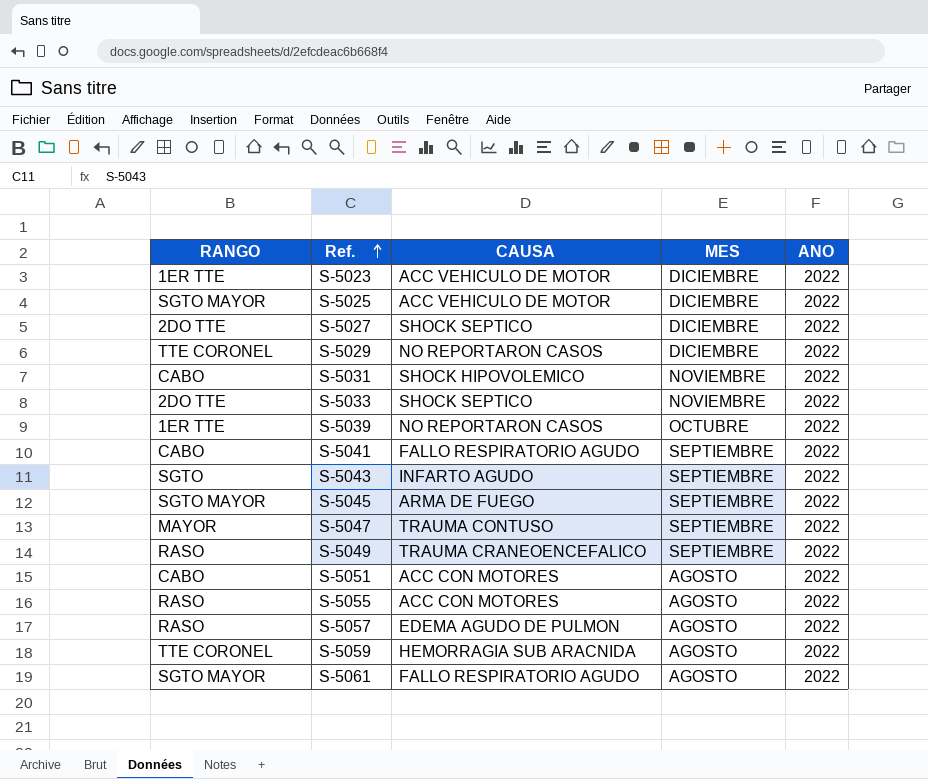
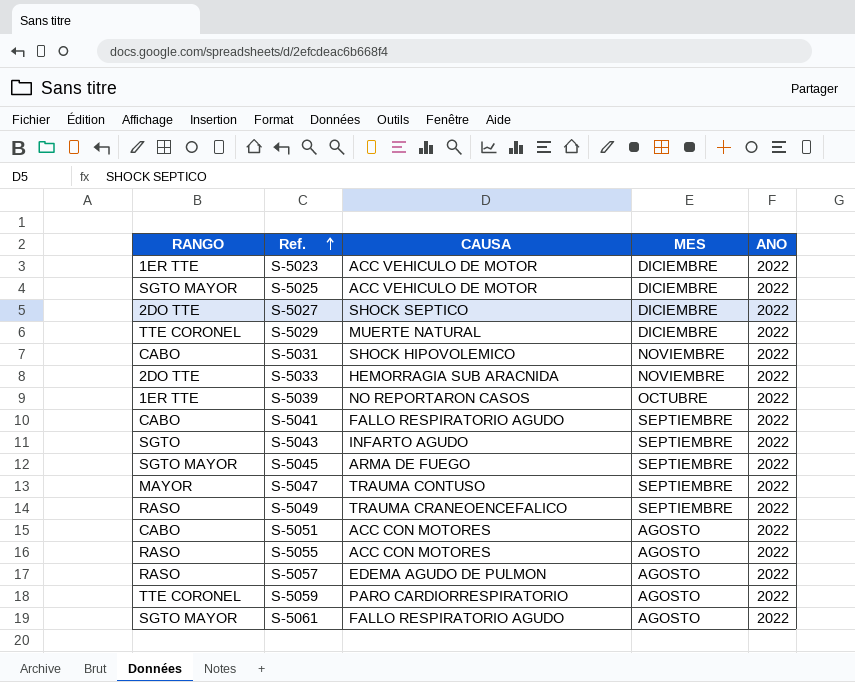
S-5029 | CAUSA: NO REPORTARON CASOS -> MUERTE NATURAL
S-5033 | CAUSA: SHOCK SEPTICO -> HEMORRAGIA SUB ARACNIDA
S-5059 | CAUSA: HEMORRAGIA SUB ARACNIDA -> PARO CARDIORRESPIRATORIO

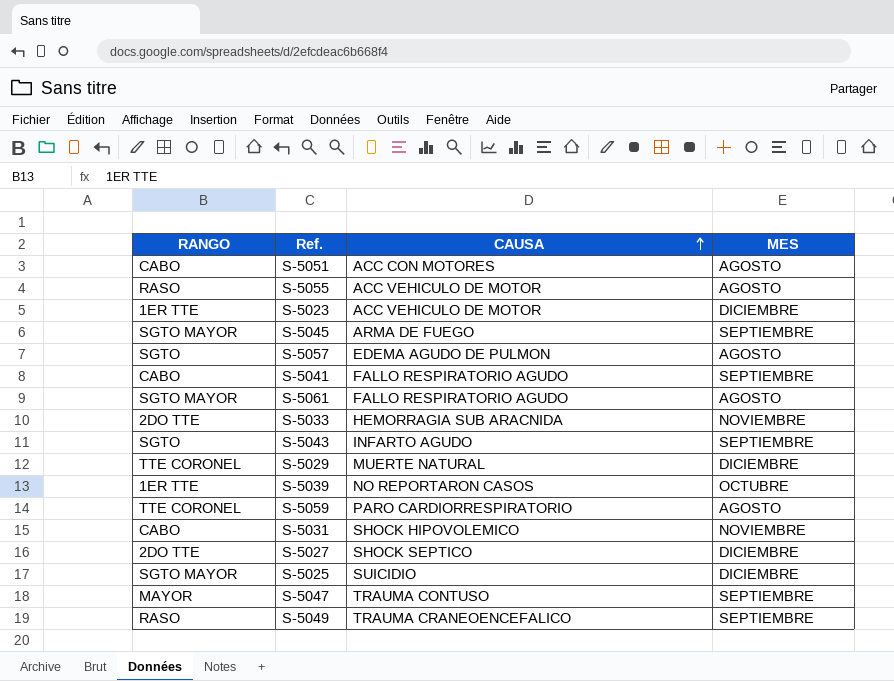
row order: Ref. ascending -> CAUSA ascending
column ANO | position: 5 -> none
S-5055 | CAUSA: ACC CON MOTORES -> ACC VEHICULO DE MOTOR
S-5057 | RANGO: RASO -> SGTO
S-5025 | CAUSA: ACC VEHICULO DE MOTOR -> SUICIDIO

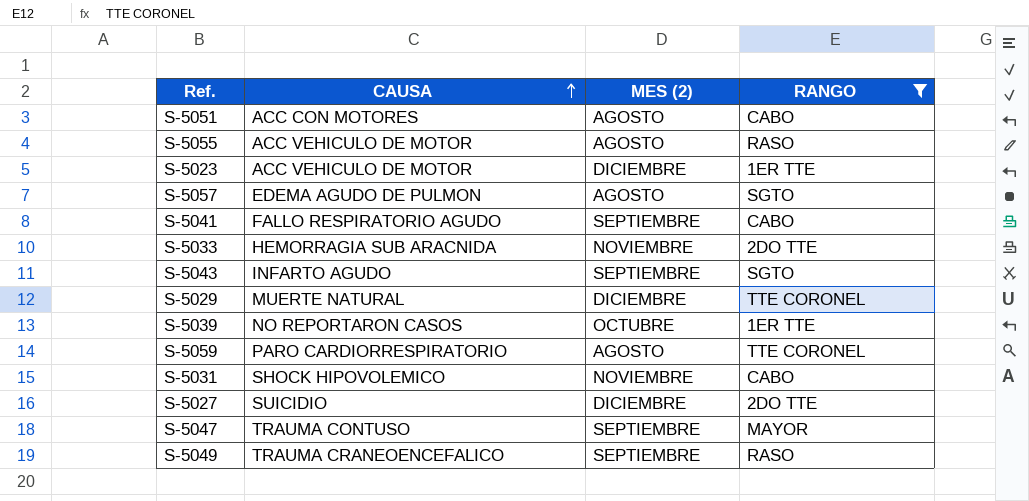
filter: none -> RANGO != SGTO MAYOR
column name: MES -> MES (2)
column RANGO | position: 1 -> 4
S-5027 | CAUSA: SHOCK SEPTICO -> SUICIDIO

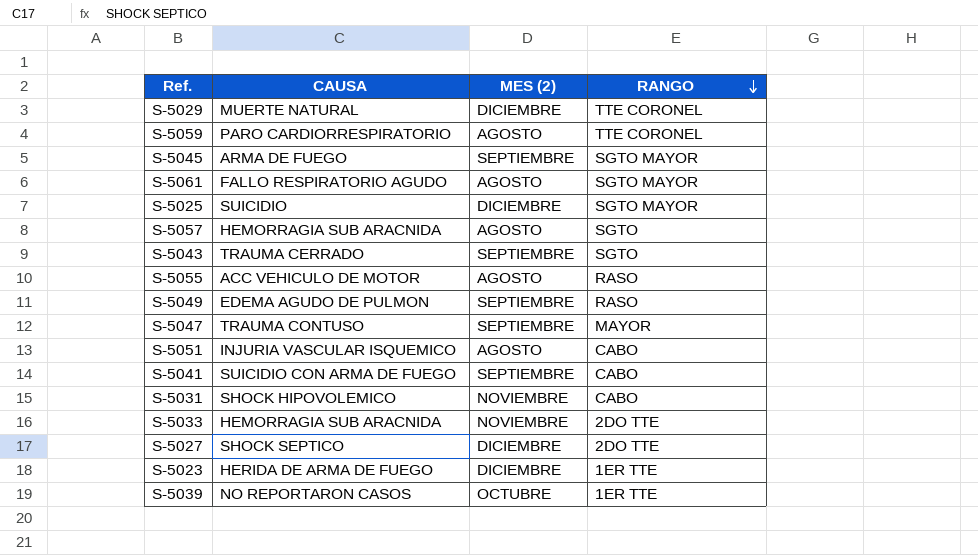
filter: RANGO != SGTO MAYOR -> none
row order: CAUSA ascending -> RANGO descending
S-5057 | CAUSA: EDEMA AGUDO DE PULMON -> HEMORRAGIA SUB ARACNIDA
S-5043 | CAUSA: INFARTO AGUDO -> TRAUMA CERRADO
S-5049 | CAUSA: TRAUMA CRANEOENCEFALICO -> EDEMA AGUDO DE PULMON
S-5051 | CAUSA: ACC CON MOTORES -> INJURIA VASCULAR ISQUEMICO
S-5041 | CAUSA: FALLO RESPIRATORIO AGUDO -> SUICIDIO CON ARMA DE FUEGO
S-5027 | CAUSA: SUICIDIO -> SHOCK SEPTICO
S-5023 | CAUSA: ACC VEHICULO DE MOTOR -> HERIDA DE ARMA DE FUEGO

